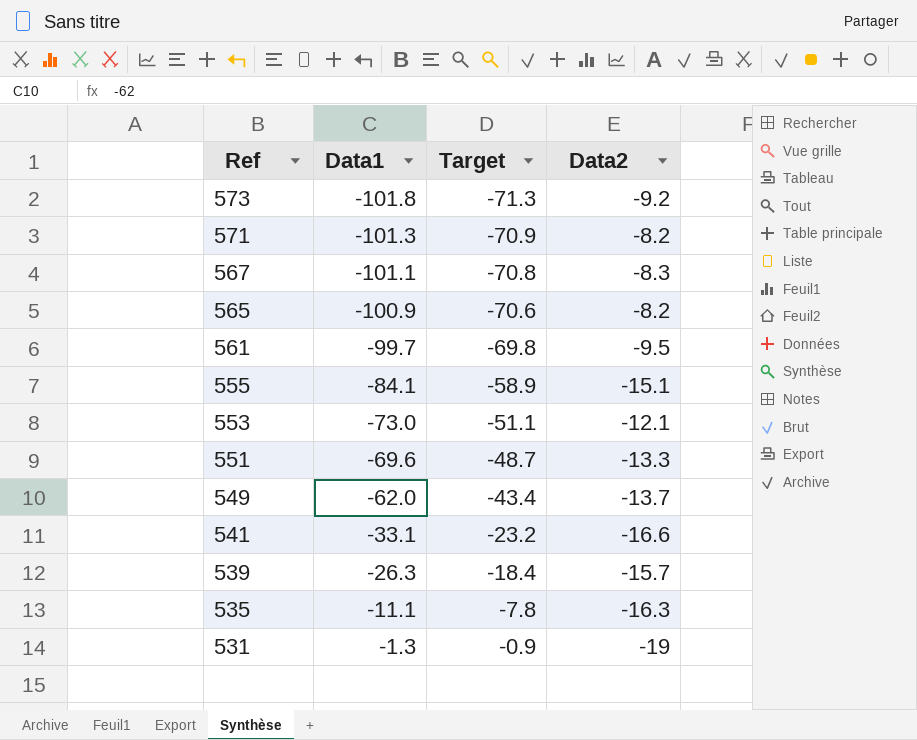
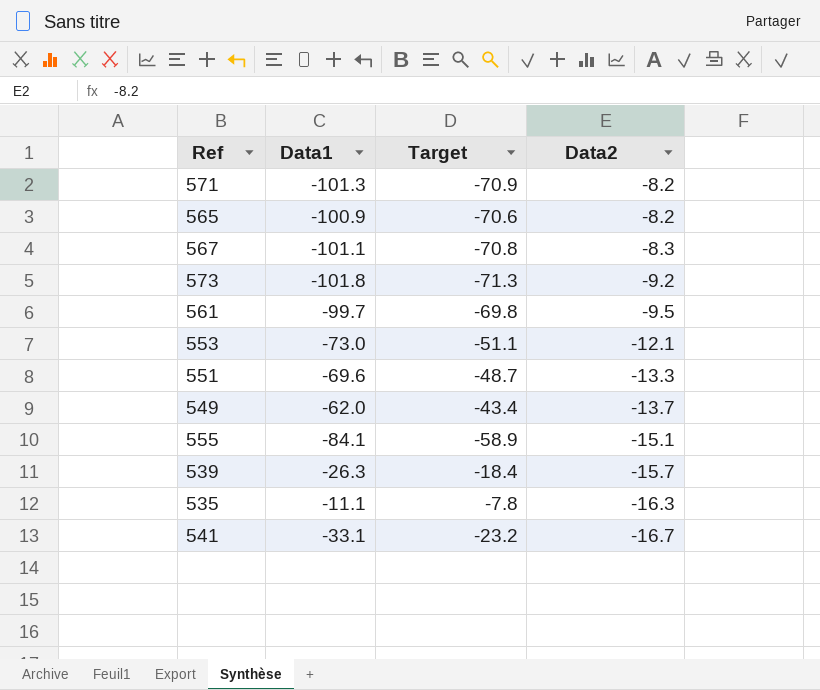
row order: Ref descending -> Data2 descending
row 531: -1.3 | -0.9 | -19 -> none
541 | Data2: -16.6 -> -16.7

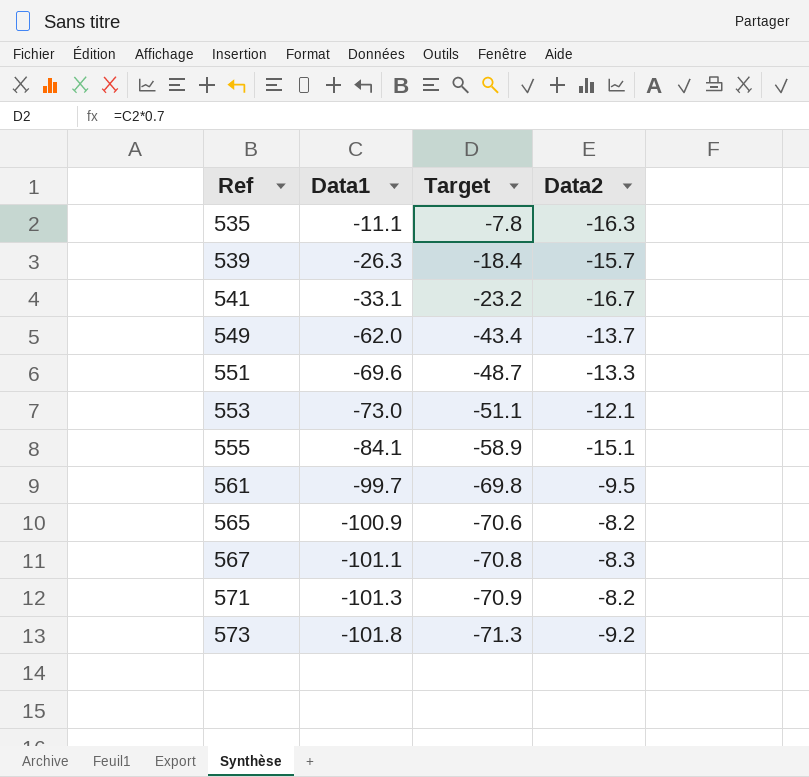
row order: Data2 descending -> Ref ascending

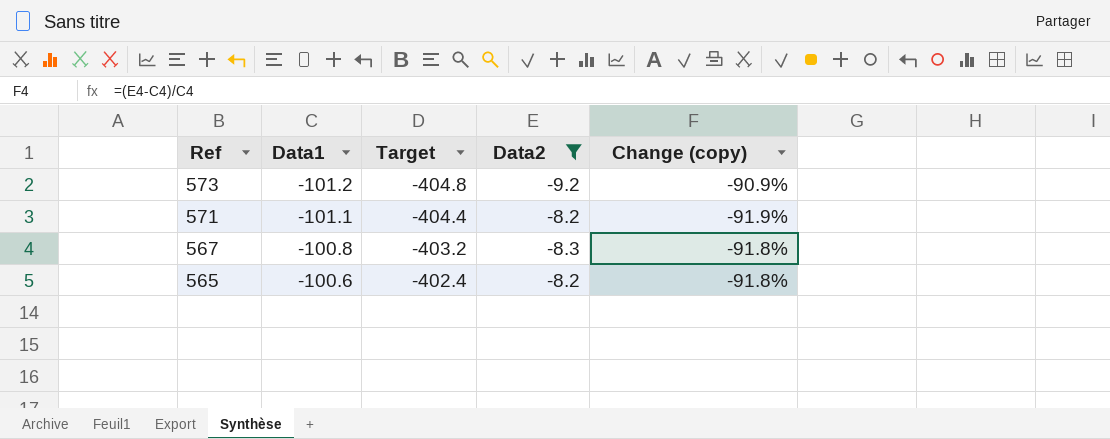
filter: none -> Data2 >= -9.2
row order: Ref ascending -> Ref descending
column Target | formula: [Data1] * 0.7 -> [Data1] * 4
column Change (copy) | formula: none -> ([Data2] - [Data1]) / [Data1]
573 | Data1: -101.8 -> -101.2
571 | Data1: -101.3 -> -101.1
567 | Data1: -101.1 -> -100.8
565 | Data1: -100.9 -> -100.6

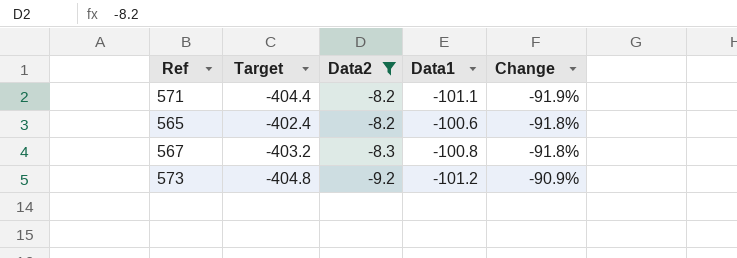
row order: Ref descending -> Data2 descending
column Data1 | position: 2 -> 4
column name: Change (copy) -> Change

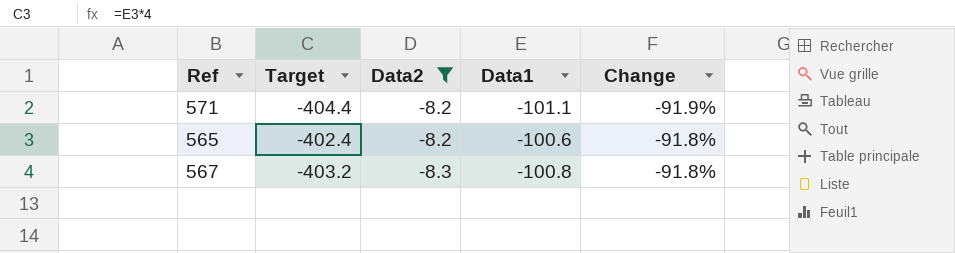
row 573: -404.8 | -9.2 | -101.2 | -90.9% -> none

